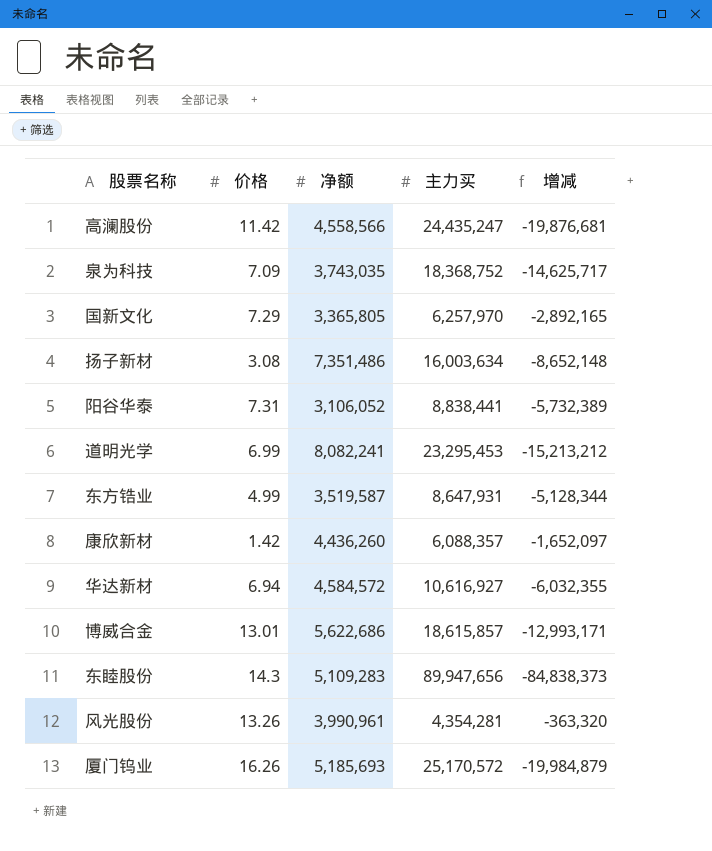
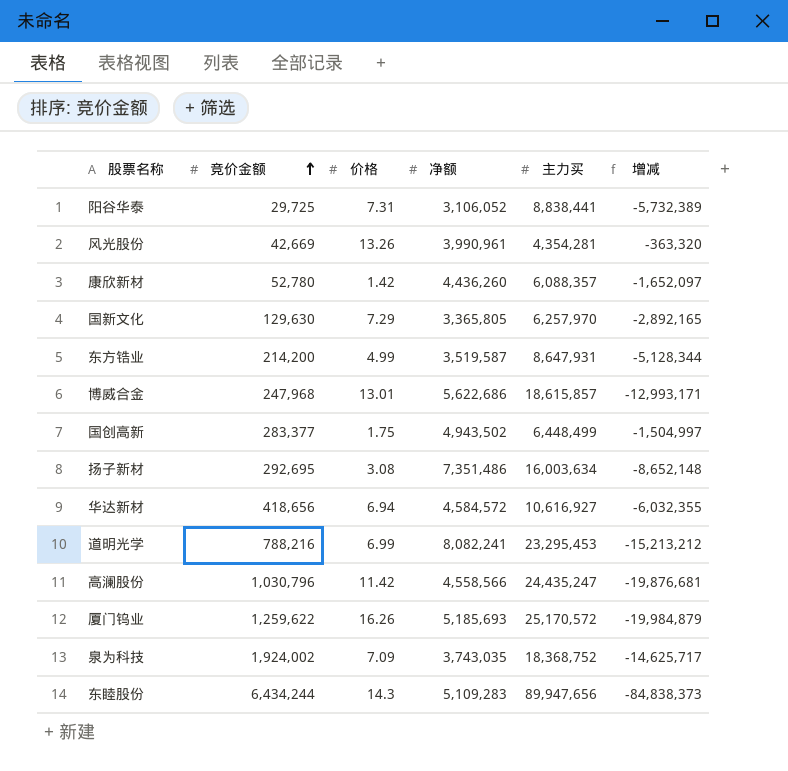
row order: none -> 竞价金额 ascending
column 竞价金额 | position: none -> 2
row 国创高新: none -> 283,377 | 1.75 | 4,943,502 | 6,448,499 | -1,504,997

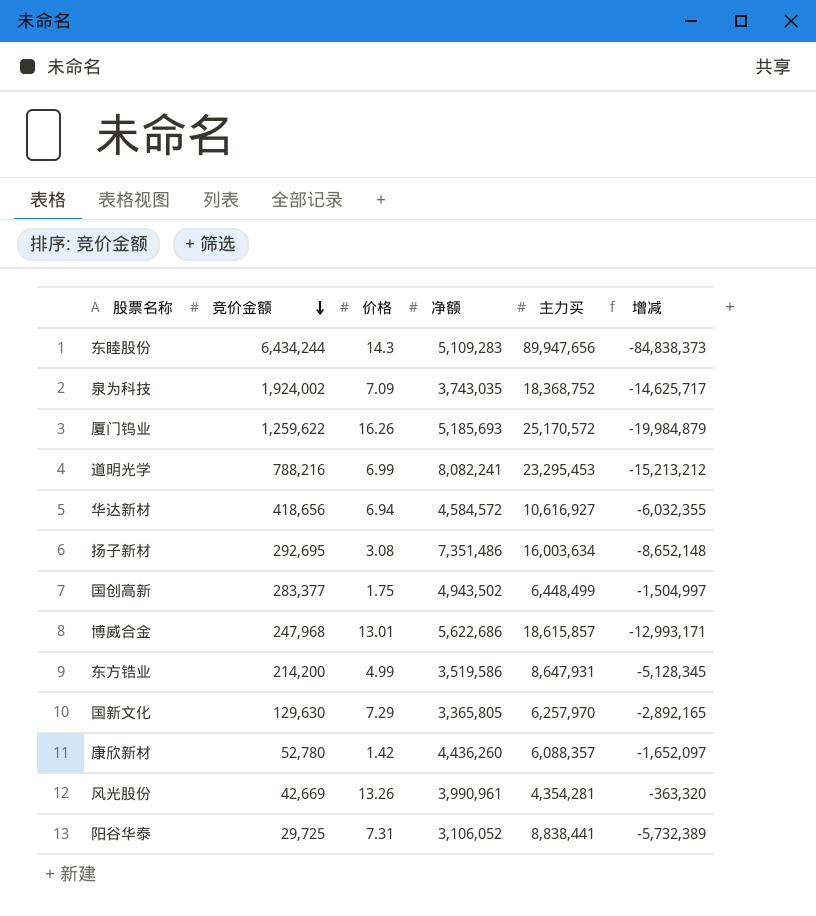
row order: 竞价金额 ascending -> 竞价金额 descending
row 高澜股份: 1,030,796 | 11.42 | 4,558,566 | 24,435,247 | -19,876,681 -> none
东方锆业 | 净额: 3,519,587 -> 3,519,586
东方锆业 | 增减: -5,128,344 -> -5,128,345

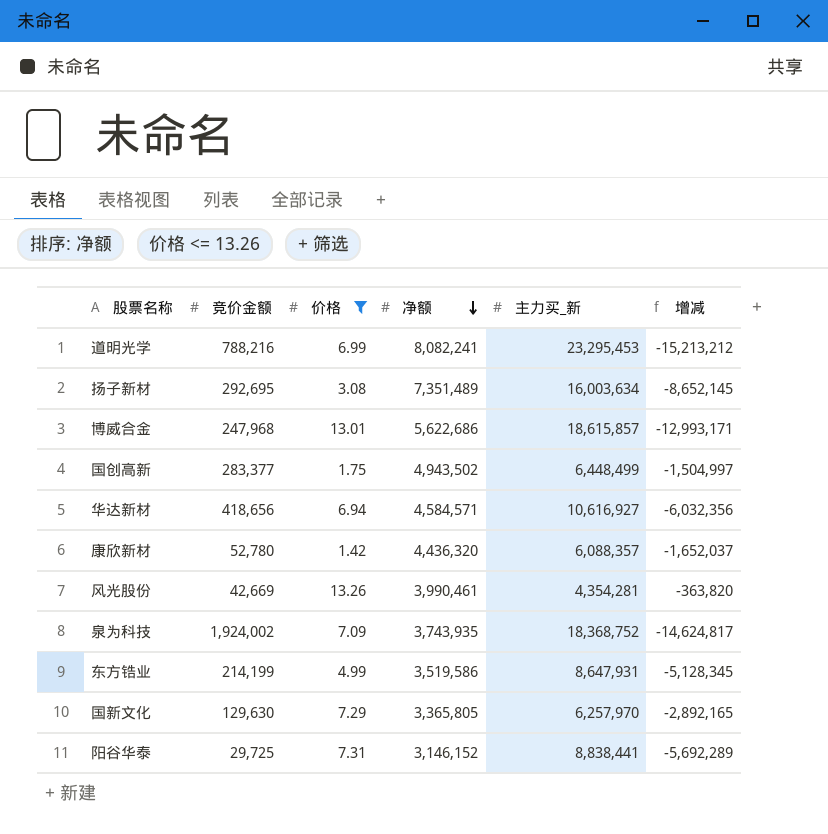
filter: none -> 价格 <= 13.26
row order: 竞价金额 descending -> 净额 descending
column name: 主力买 -> 主力买_新
扬子新材 | 净额: 7,351,486 -> 7,351,489
扬子新材 | 增减: -8,652,148 -> -8,652,145
华达新材 | 净额: 4,584,572 -> 4,584,571
华达新材 | 增减: -6,032,355 -> -6,032,356
康欣新材 | 净额: 4,436,260 -> 4,436,320
康欣新材 | 增减: -1,652,097 -> -1,652,037
风光股份 | 净额: 3,990,961 -> 3,990,461
风光股份 | 增减: -363,320 -> -363,820
泉为科技 | 净额: 3,743,035 -> 3,743,935
泉为科技 | 增减: -14,625,717 -> -14,624,817
东方锆业 | 竞价金额: 214,200 -> 214,199
阳谷华泰 | 净额: 3,106,052 -> 3,146,152
阳谷华泰 | 增减: -5,732,389 -> -5,692,289

